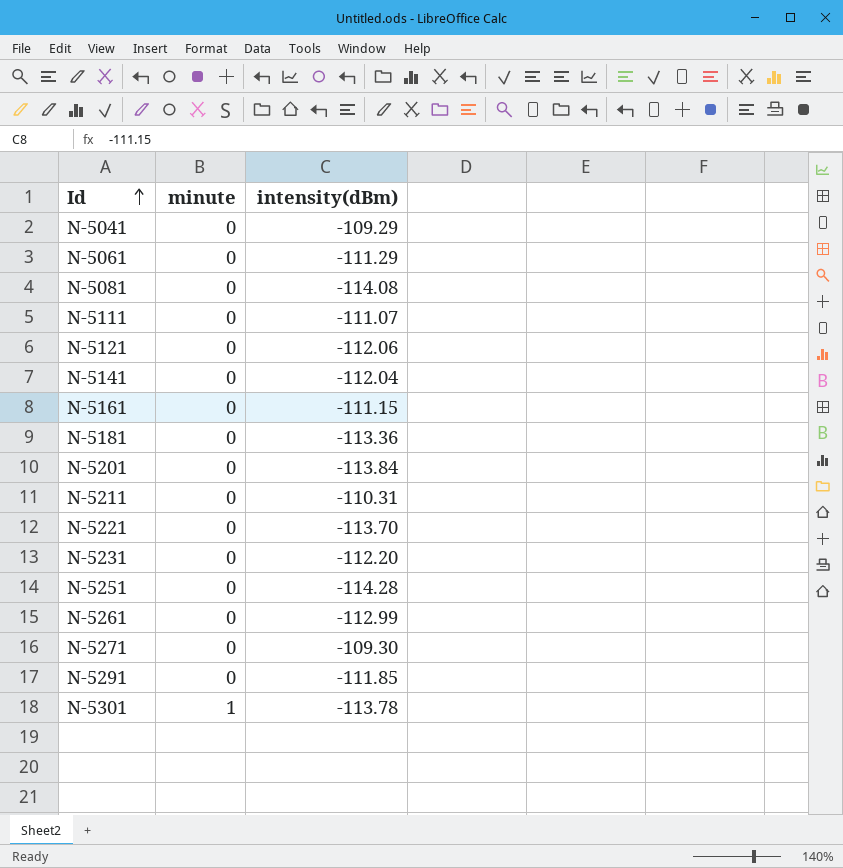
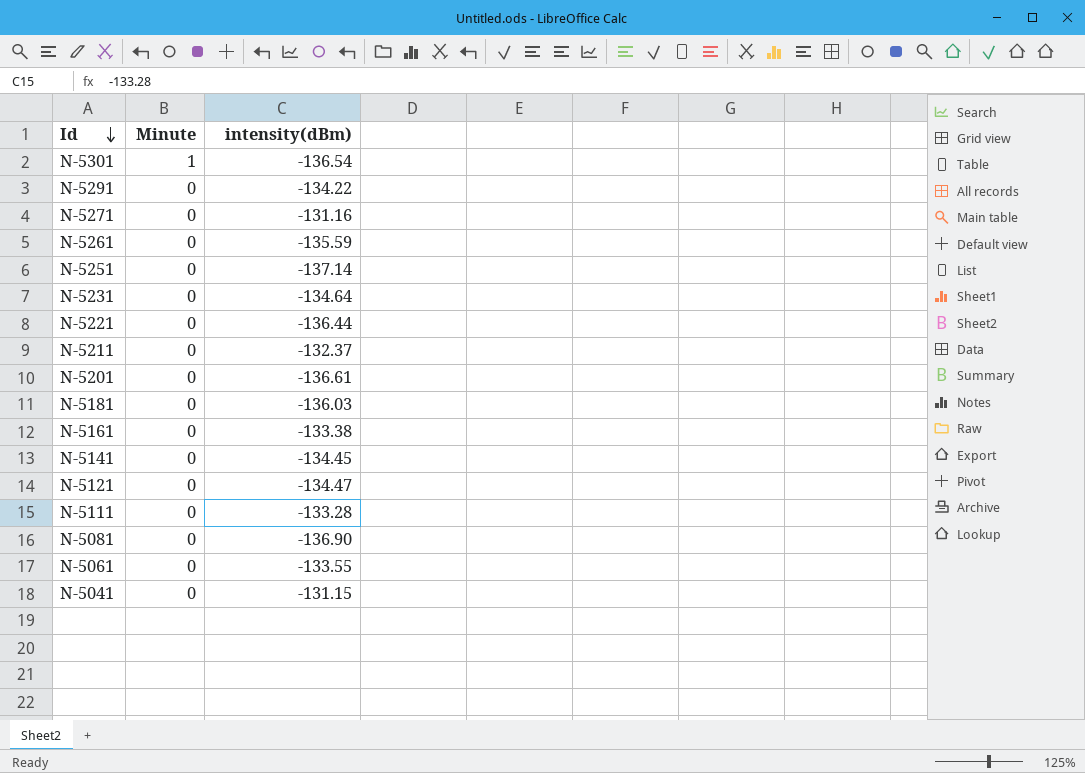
row order: Id ascending -> Id descending
column name: minute -> Minute
N-5301 | intensity(dBm): -113.78 -> -136.54
N-5291 | intensity(dBm): -111.85 -> -134.22
N-5271 | intensity(dBm): -109.30 -> -131.16
N-5261 | intensity(dBm): -112.99 -> -135.59
N-5251 | intensity(dBm): -114.28 -> -137.14
N-5231 | intensity(dBm): -112.20 -> -134.64
N-5221 | intensity(dBm): -113.70 -> -136.44
N-5211 | intensity(dBm): -110.31 -> -132.37
N-5201 | intensity(dBm): -113.84 -> -136.61
N-5181 | intensity(dBm): -113.36 -> -136.03
N-5161 | intensity(dBm): -111.15 -> -133.38
N-5141 | intensity(dBm): -112.04 -> -134.45
N-5121 | intensity(dBm): -112.06 -> -134.47
N-5111 | intensity(dBm): -111.07 -> -133.28
N-5081 | intensity(dBm): -114.08 -> -136.90
N-5061 | intensity(dBm): -111.29 -> -133.55
N-5041 | intensity(dBm): -109.29 -> -131.15

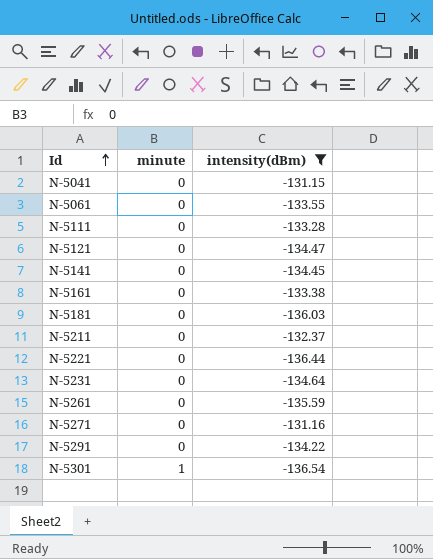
filter: none -> intensity(dBm) >= -136.54
row order: Id descending -> Id ascending
column name: Minute -> minute

